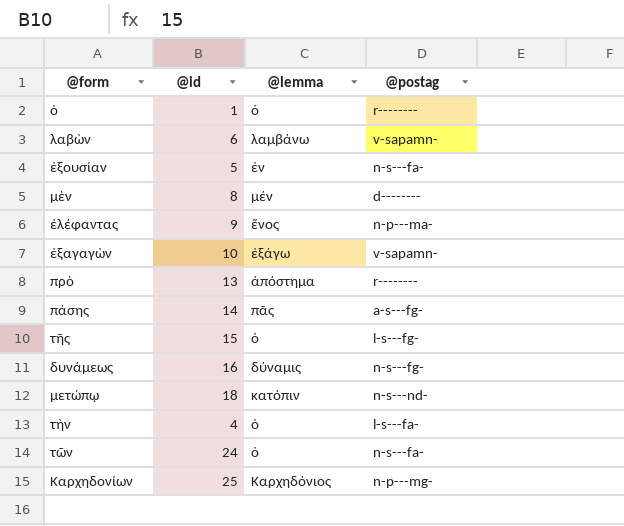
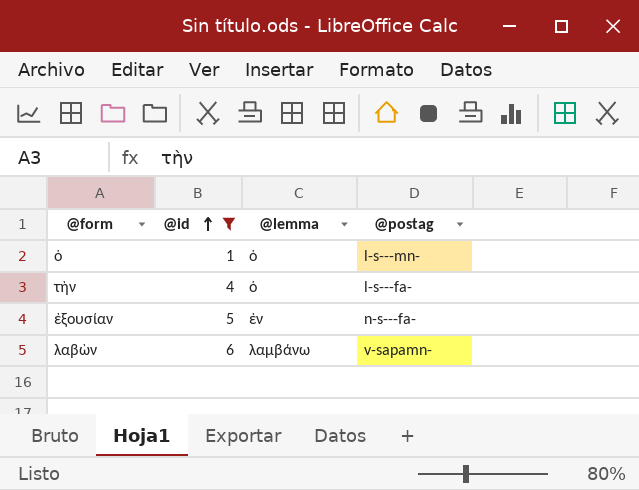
filter: none -> @id <= 6
row order: none -> @id ascending
ὁ | @postag: r-------- -> l-s---mn-

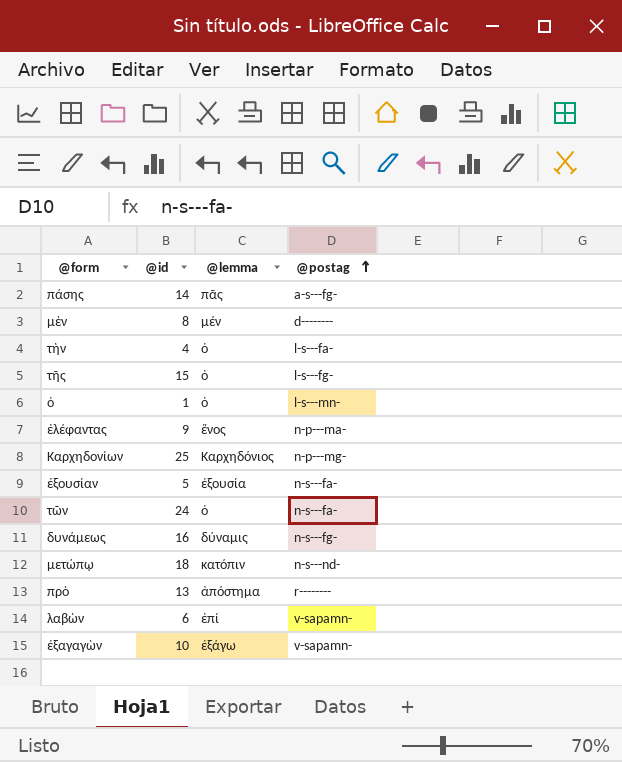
filter: @id <= 6 -> none
row order: @id ascending -> @postag ascending
ἐξουσίαν | @lemma: ἐν -> ἐξουσία
λαβὼν | @lemma: λαμβάνω -> ἐπί

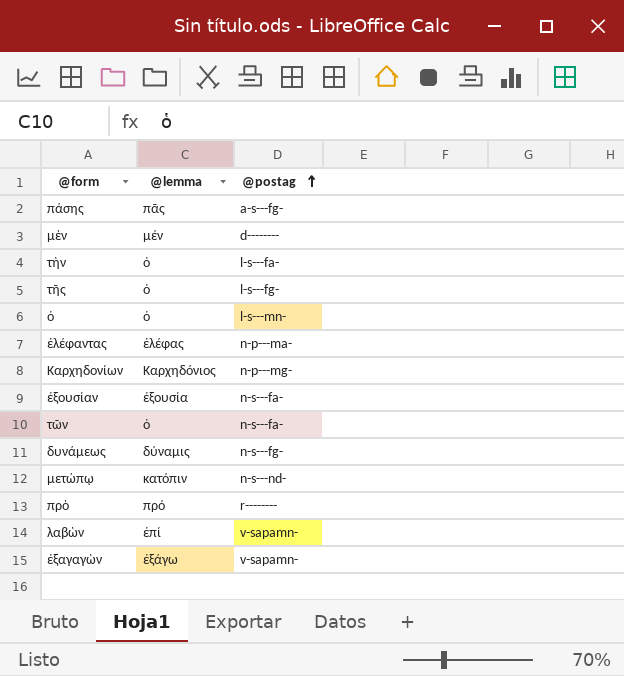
column @id | position: 2 -> none
ἐλέφαντας | @lemma: ἕνος -> ἐλέφας
πρὸ | @lemma: ἀπόστημα -> πρό

